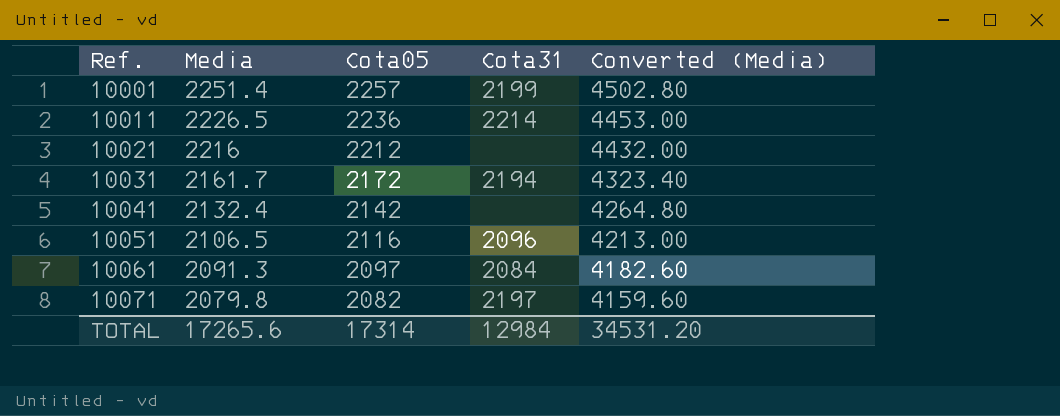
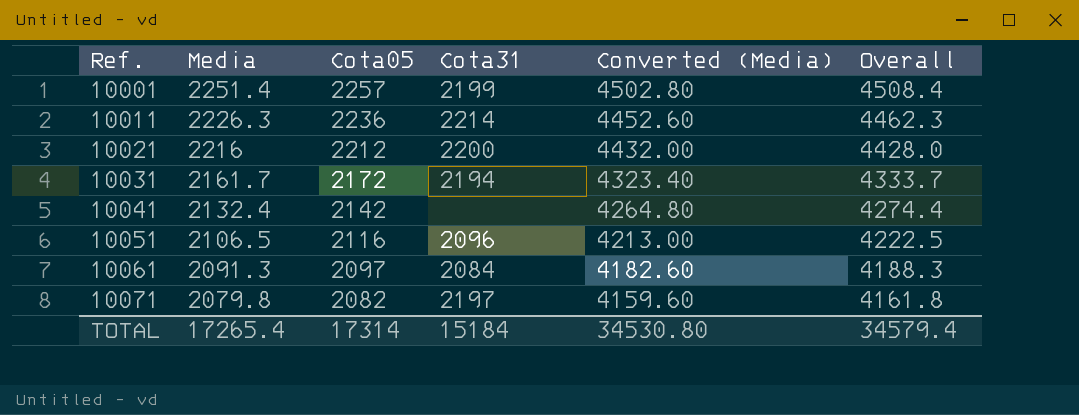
column Overall | formula: none -> [Media] + [Cota05]
10011 | Media: 2226.5 -> 2226.3
10011 | Converted (Media): 4453.00 -> 4452.60
10021 | Cota31: none -> 2200
TOTAL | Media: 17265.6 -> 17265.4
TOTAL | Cota31: 12984 -> 15184
TOTAL | Converted (Media): 34531.20 -> 34530.80

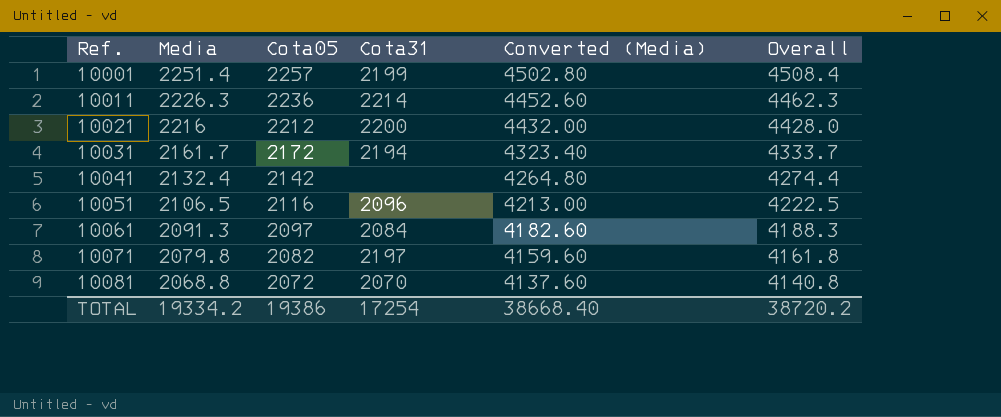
row 10081: none -> 2068.8 | 2072 | 2070 | 4137.60 | 4140.8
TOTAL | Media: 17265.4 -> 19334.2
TOTAL | Cota05: 17314 -> 19386
TOTAL | Cota31: 15184 -> 17254
TOTAL | Converted (Media): 34530.80 -> 38668.40
TOTAL | Overall: 34579.4 -> 38720.2

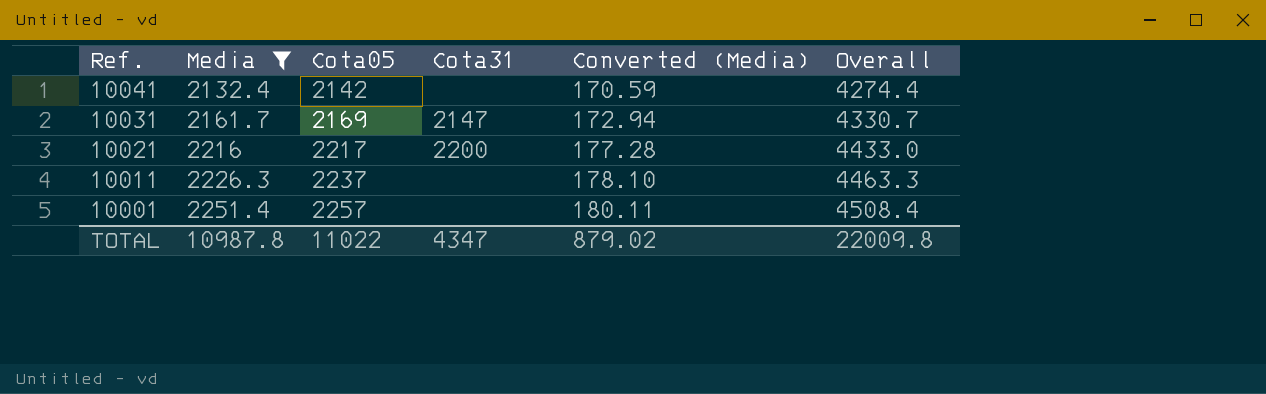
filter: none -> Media >= 2132.4
row order: Ref. ascending -> Ref. descending
column Converted (Media) | formula: [Media] * 2 -> [Media] * 0.08
10031 | Cota05: 2172 -> 2169
10031 | Cota31: 2194 -> 2147
10031 | Overall: 4333.7 -> 4330.7
10021 | Cota05: 2212 -> 2217
10021 | Overall: 4428.0 -> 4433.0
10011 | Cota05: 2236 -> 2237
10011 | Cota31: 2214 -> none
10011 | Overall: 4462.3 -> 4463.3
10001 | Cota31: 2199 -> none
TOTAL | Media: 19334.2 -> 10987.8
TOTAL | Cota05: 19386 -> 11022
TOTAL | Cota31: 17254 -> 4347
TOTAL | Converted (Media): 38668.40 -> 879.02
TOTAL | Overall: 38720.2 -> 22009.8

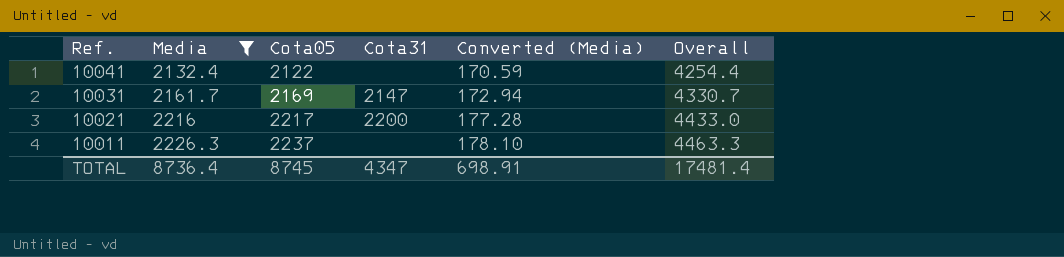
row 10001: 2251.4 | 2257 | none | 180.11 | 4508.4 -> none
10041 | Cota05: 2142 -> 2122
10041 | Overall: 4274.4 -> 4254.4
TOTAL | Media: 10987.8 -> 8736.4
TOTAL | Cota05: 11022 -> 8745
TOTAL | Converted (Media): 879.02 -> 698.91
TOTAL | Overall: 22009.8 -> 17481.4

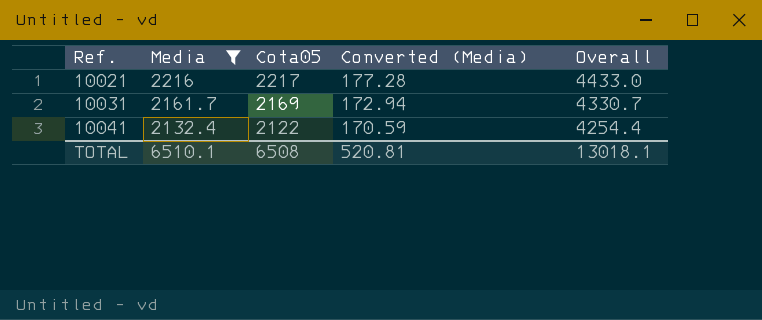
row order: Ref. descending -> Ref. ascending
column Cota31 | position: 4 -> none
row 10011: 2226.3 | 2237 | none | 178.10 | 4463.3 -> none
TOTAL | Media: 8736.4 -> 6510.1
TOTAL | Cota05: 8745 -> 6508
TOTAL | Converted (Media): 698.91 -> 520.81
TOTAL | Overall: 17481.4 -> 13018.1

